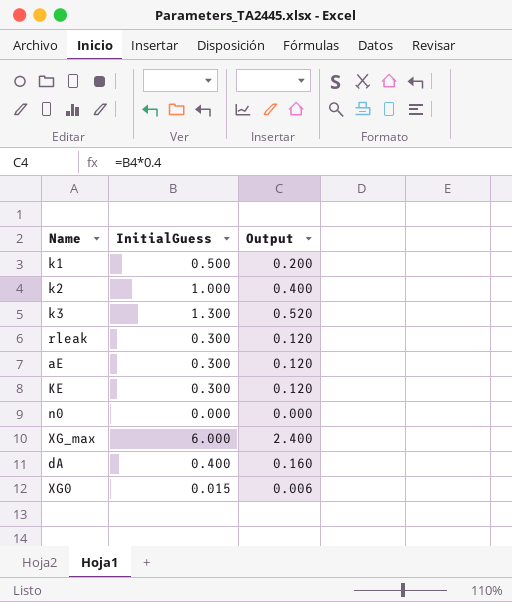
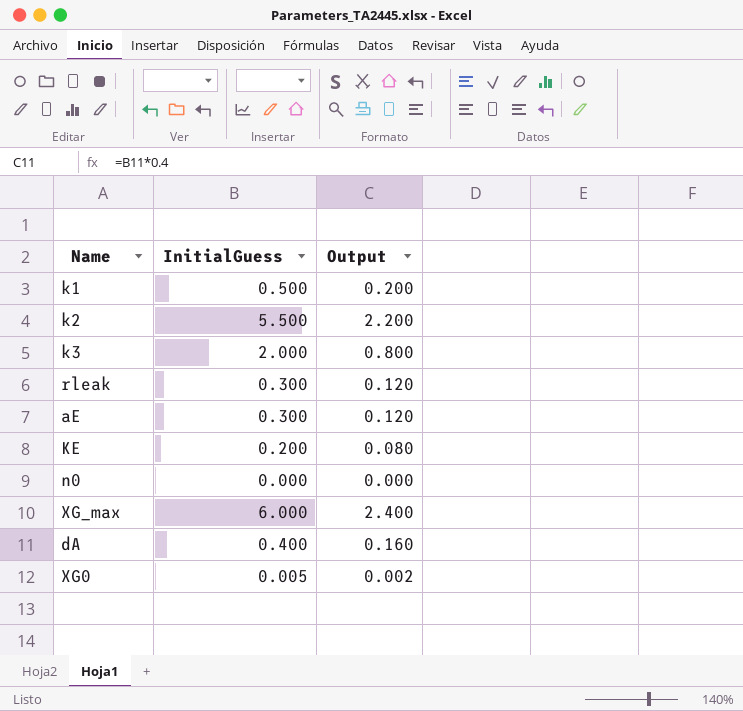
k2 | InitialGuess: 1.000 -> 5.500
k2 | Output: 0.400 -> 2.200
k3 | InitialGuess: 1.300 -> 2.000
k3 | Output: 0.520 -> 0.800
KE | InitialGuess: 0.300 -> 0.200
KE | Output: 0.120 -> 0.080
XG0 | InitialGuess: 0.015 -> 0.005
XG0 | Output: 0.006 -> 0.002

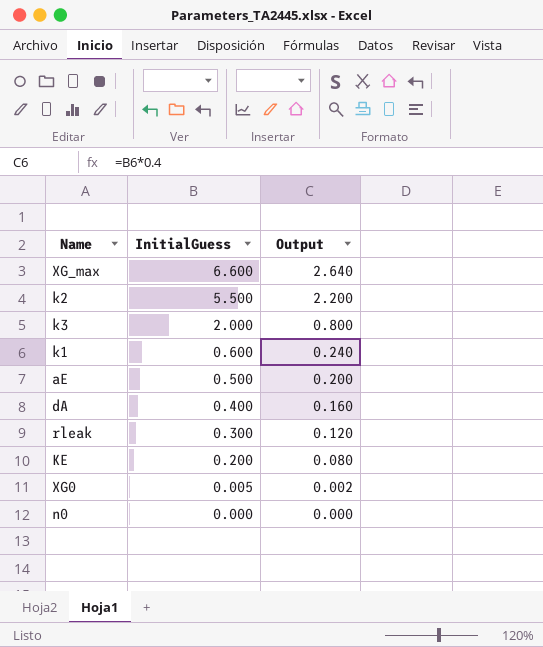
row order: none -> InitialGuess descending
XG_max | InitialGuess: 6.000 -> 6.600
XG_max | Output: 2.400 -> 2.640
k1 | InitialGuess: 0.500 -> 0.600
k1 | Output: 0.200 -> 0.240
aE | InitialGuess: 0.300 -> 0.500
aE | Output: 0.120 -> 0.200

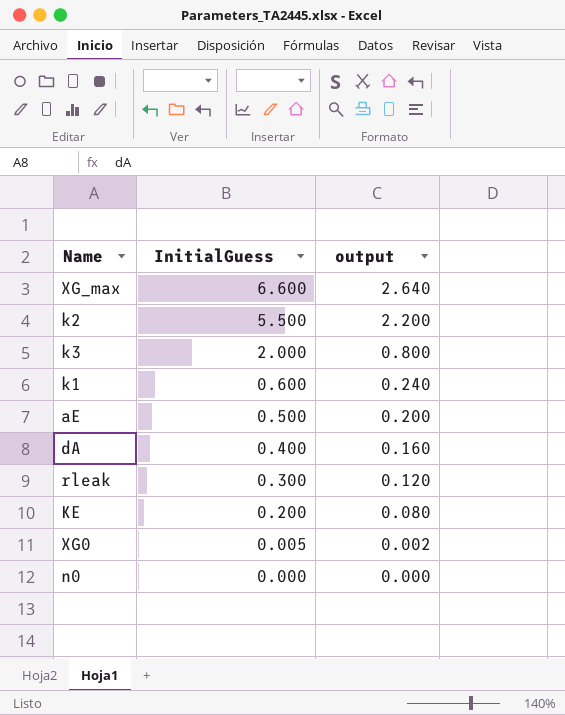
column name: Output -> output

